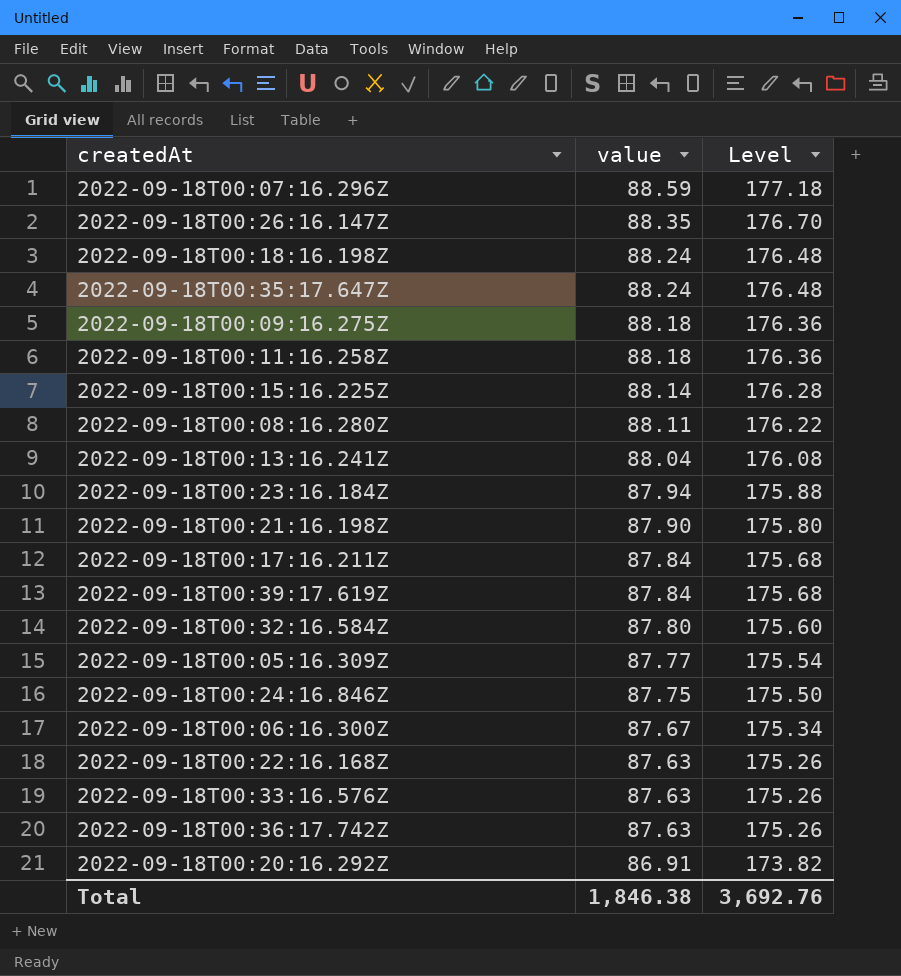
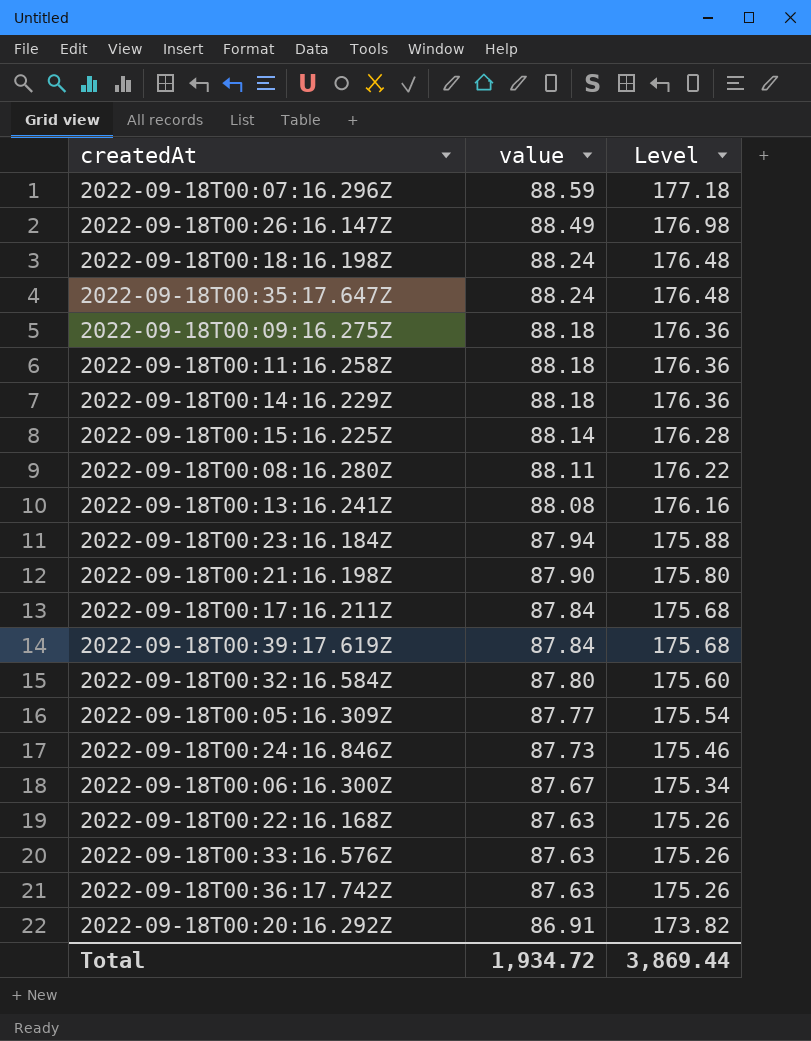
2022-09-18T00:26:16.147Z | value: 88.35 -> 88.49
2022-09-18T00:26:16.147Z | Level: 176.70 -> 176.98
row 2022-09-18T00:14:16.229Z: none -> 88.18 | 176.36
2022-09-18T00:13:16.241Z | value: 88.04 -> 88.08
2022-09-18T00:13:16.241Z | Level: 176.08 -> 176.16
2022-09-18T00:24:16.846Z | value: 87.75 -> 87.73
2022-09-18T00:24:16.846Z | Level: 175.50 -> 175.46
Total | value: 1,846.38 -> 1,934.72
Total | Level: 3,692.76 -> 3,869.44

